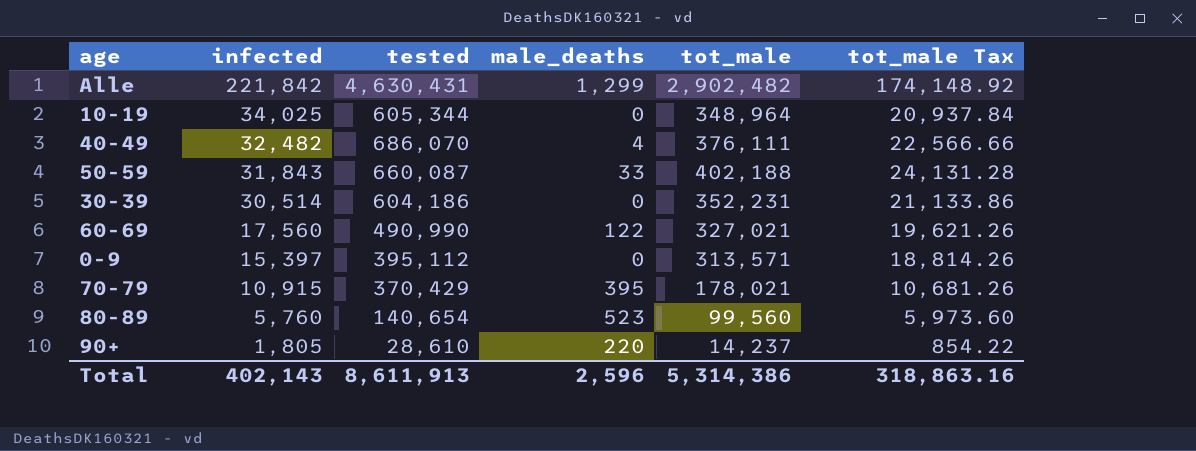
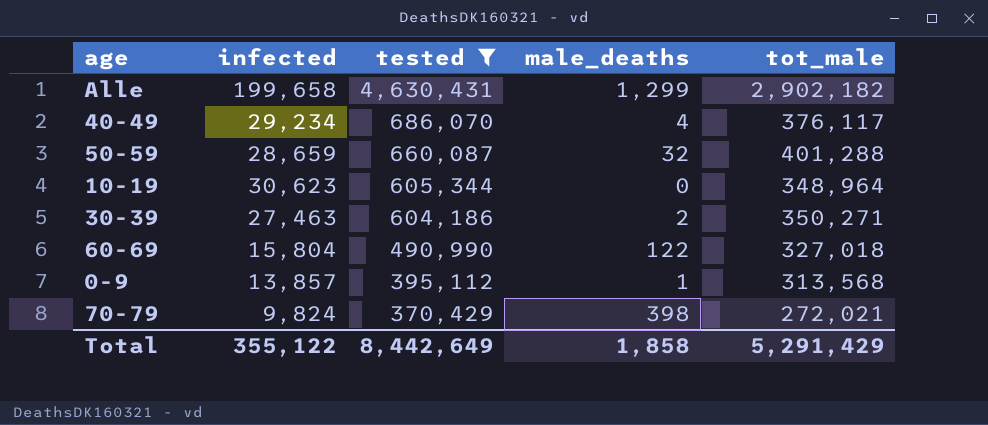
filter: none -> tested >= 370,429
row order: infected descending -> tested descending
column tot_male Tax | formula: [tot_male] * 0.06 -> none
Alle | infected: 221,842 -> 199,658
Alle | tot_male: 2,902,482 -> 2,902,182
40-49 | infected: 32,482 -> 29,234
40-49 | tot_male: 376,111 -> 376,117
50-59 | infected: 31,843 -> 28,659
50-59 | male_deaths: 33 -> 32
50-59 | tot_male: 402,188 -> 401,288
10-19 | infected: 34,025 -> 30,623
30-39 | infected: 30,514 -> 27,463
30-39 | male_deaths: 0 -> 2
30-39 | tot_male: 352,231 -> 350,271
60-69 | infected: 17,560 -> 15,804
60-69 | tot_male: 327,021 -> 327,018
0-9 | infected: 15,397 -> 13,857
0-9 | male_deaths: 0 -> 1
0-9 | tot_male: 313,571 -> 313,568
70-79 | infected: 10,915 -> 9,824
70-79 | male_deaths: 395 -> 398
70-79 | tot_male: 178,021 -> 272,021
Total | infected: 402,143 -> 355,122
Total | tested: 8,611,913 -> 8,442,649
Total | male_deaths: 2,596 -> 1,858
Total | tot_male: 5,314,386 -> 5,291,429

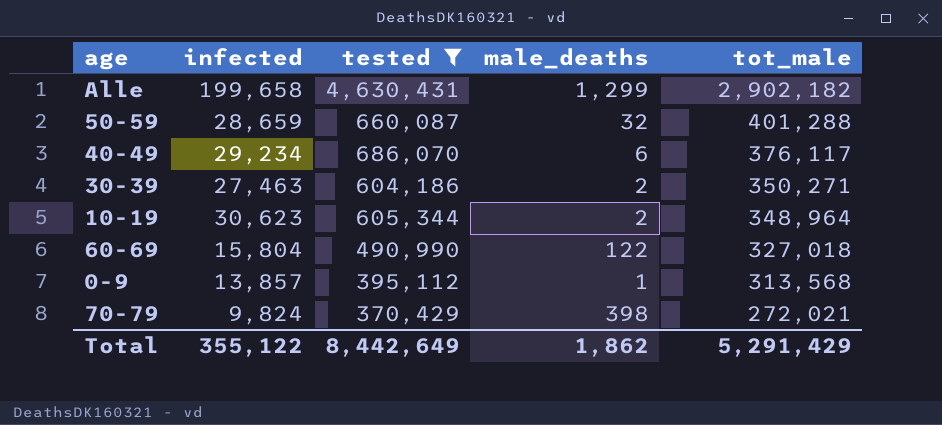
row order: tested descending -> tot_male descending
40-49 | male_deaths: 4 -> 6
10-19 | male_deaths: 0 -> 2
Total | male_deaths: 1,858 -> 1,862

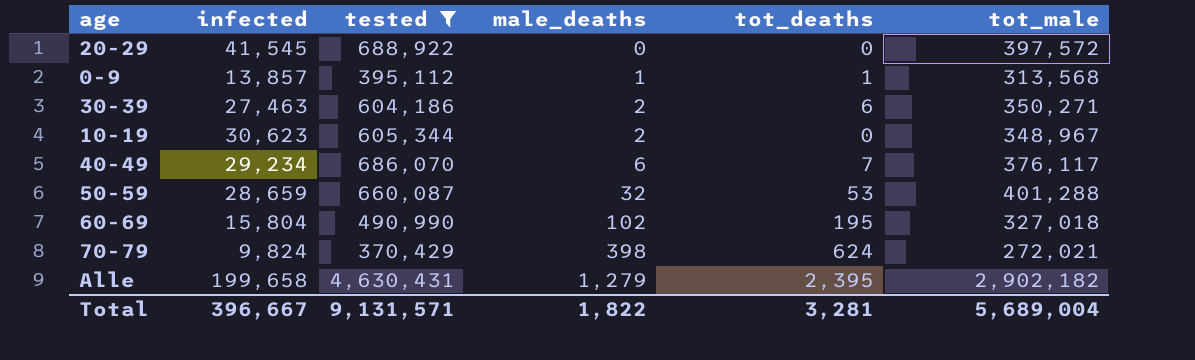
row order: tot_male descending -> male_deaths ascending
column tot_deaths | position: none -> 5
row 20-29: none -> 41,545 | 688,922 | 0 | 0 | 397,572
10-19 | tot_male: 348,964 -> 348,967
60-69 | male_deaths: 122 -> 102
Alle | male_deaths: 1,299 -> 1,279
Total | infected: 355,122 -> 396,667
Total | tested: 8,442,649 -> 9,131,571
Total | male_deaths: 1,862 -> 1,822
Total | tot_male: 5,291,429 -> 5,689,004

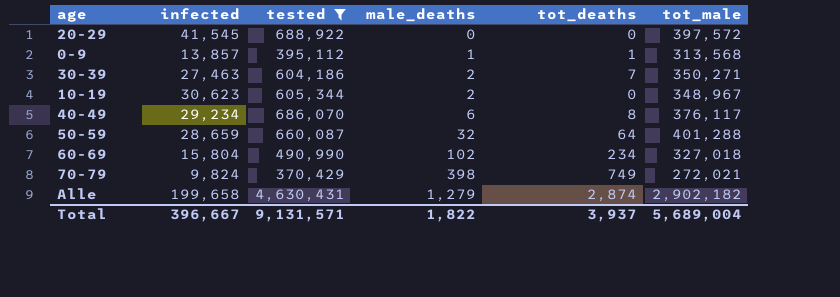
30-39 | tot_deaths: 6 -> 7
40-49 | tot_deaths: 7 -> 8
50-59 | tot_deaths: 53 -> 64
60-69 | tot_deaths: 195 -> 234
70-79 | tot_deaths: 624 -> 749
Alle | tot_deaths: 2,395 -> 2,874
Total | tot_deaths: 3,281 -> 3,937

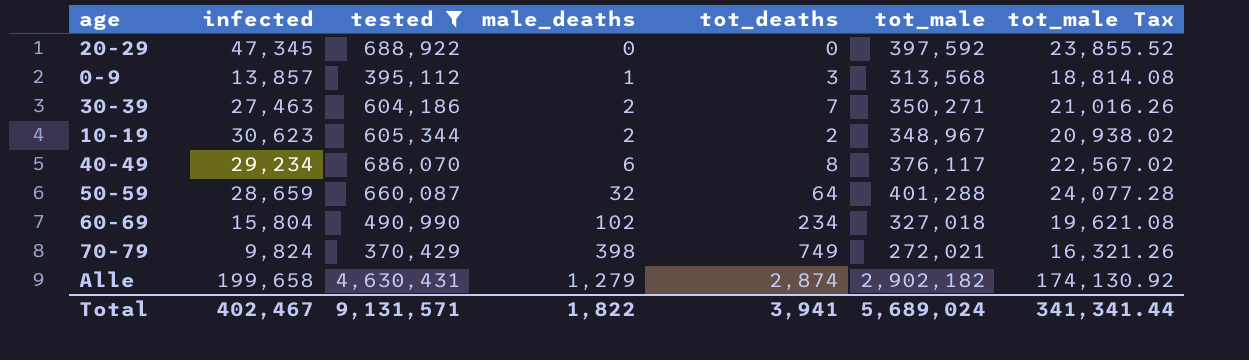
column tot_male Tax | formula: none -> [tot_male] * 0.06
20-29 | infected: 41,545 -> 47,345
20-29 | tot_male: 397,572 -> 397,592
0-9 | tot_deaths: 1 -> 3
10-19 | tot_deaths: 0 -> 2
Total | infected: 396,667 -> 402,467
Total | tot_deaths: 3,937 -> 3,941
Total | tot_male: 5,689,004 -> 5,689,024

